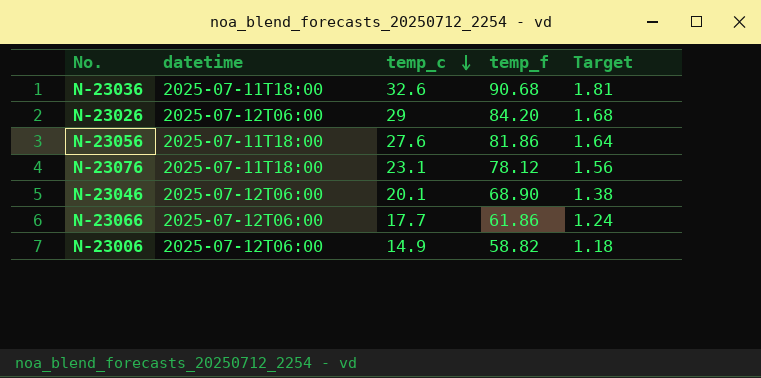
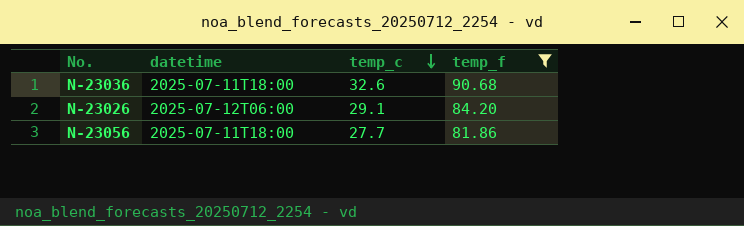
filter: none -> temp_f >= 81.86
column Target | formula: [temp_f] * 0.02 -> none
N-23026 | temp_c: 29 -> 29.1
N-23056 | temp_c: 27.6 -> 27.7

